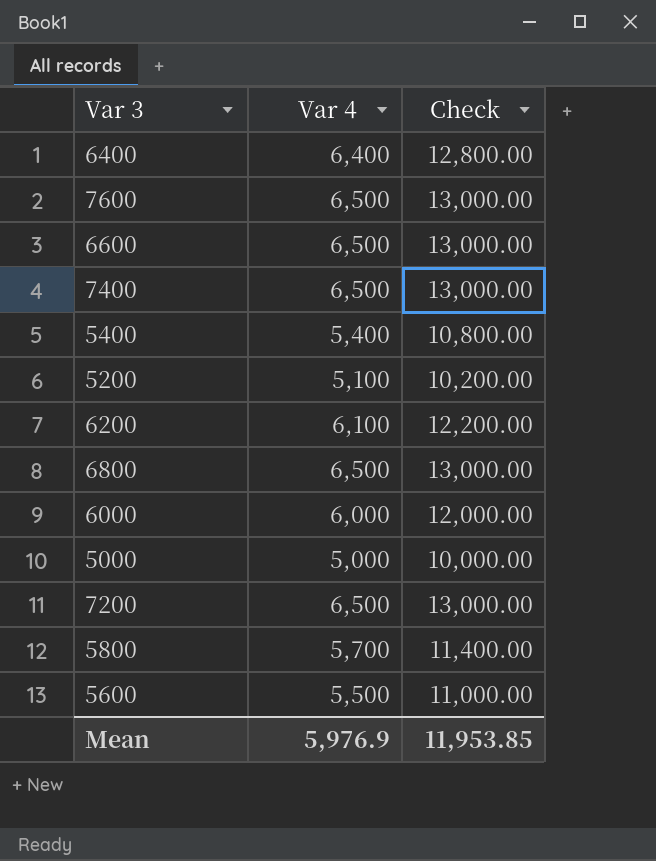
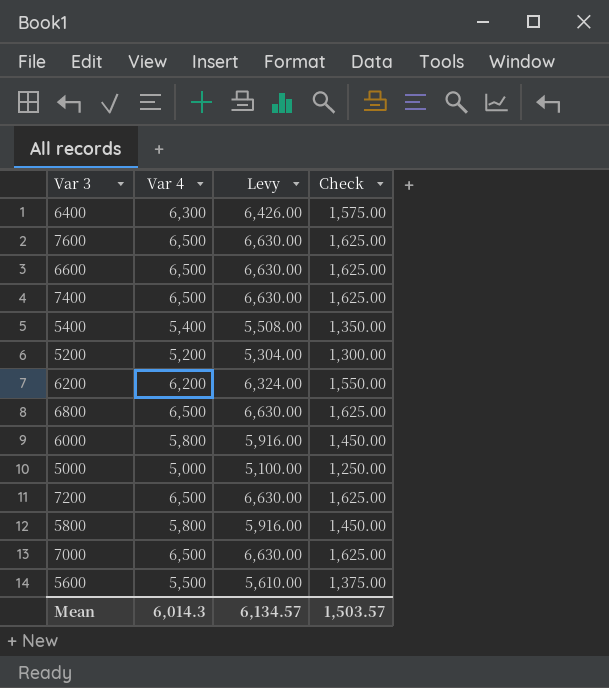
column Levy | formula: none -> [Var 4] * 1.02
column Check | formula: [Var 4] * 2 -> [Var 4] * 0.25
6400 | Var 4: 6,400 -> 6,300
5200 | Var 4: 5,100 -> 5,200
6200 | Var 4: 6,100 -> 6,200
6000 | Var 4: 6,000 -> 5,800
5800 | Var 4: 5,700 -> 5,800
row 7000: none -> 6,500 | 6,630.00 | 1,625.00
Mean | Var 4: 5,976.9 -> 6,014.3
Mean | Check: 11,953.85 -> 1,503.57

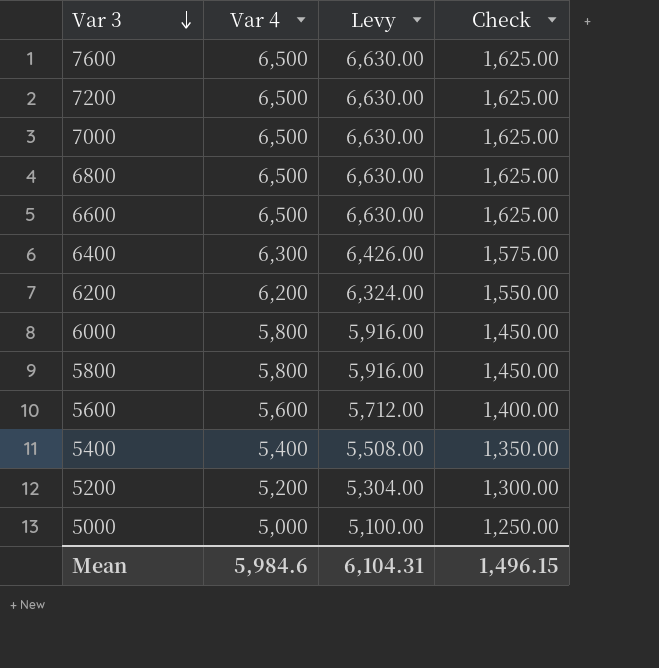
row order: none -> Var 3 descending
row 7400: 6,500 | 6,630.00 | 1,625.00 -> none
5600 | Var 4: 5,500 -> 5,600
5600 | Levy: 5,610.00 -> 5,712.00
5600 | Check: 1,375.00 -> 1,400.00
Mean | Var 4: 6,014.3 -> 5,984.6
Mean | Levy: 6,134.57 -> 6,104.31
Mean | Check: 1,503.57 -> 1,496.15

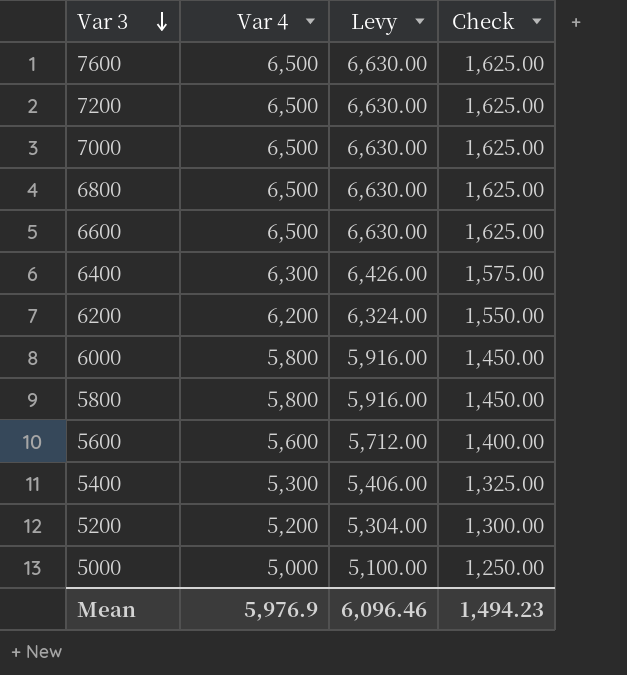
5400 | Var 4: 5,400 -> 5,300
5400 | Levy: 5,508.00 -> 5,406.00
5400 | Check: 1,350.00 -> 1,325.00
Mean | Var 4: 5,984.6 -> 5,976.9
Mean | Levy: 6,104.31 -> 6,096.46
Mean | Check: 1,496.15 -> 1,494.23

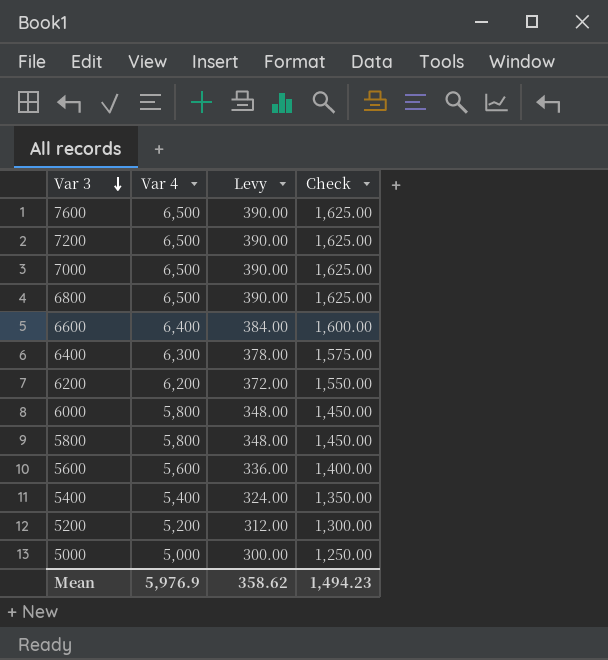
column Levy | formula: [Var 4] * 1.02 -> [Var 4] * 0.06
6600 | Var 4: 6,500 -> 6,400
6600 | Check: 1,625.00 -> 1,600.00
5400 | Var 4: 5,300 -> 5,400
5400 | Check: 1,325.00 -> 1,350.00
Mean | Levy: 6,096.46 -> 358.62

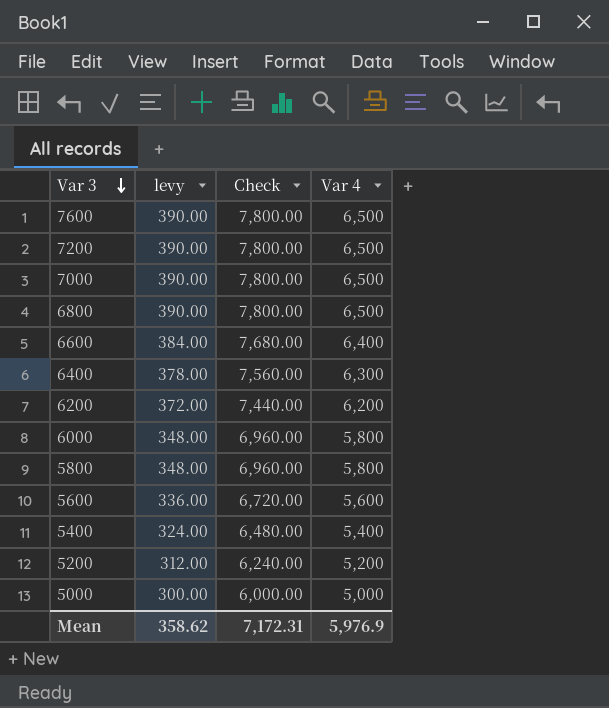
column name: Levy -> levy
column Check | formula: [Var 4] * 0.25 -> [Var 4] * 1.2
column Var 4 | position: 2 -> 4
Mean | Check: 1,494.23 -> 7,172.31

